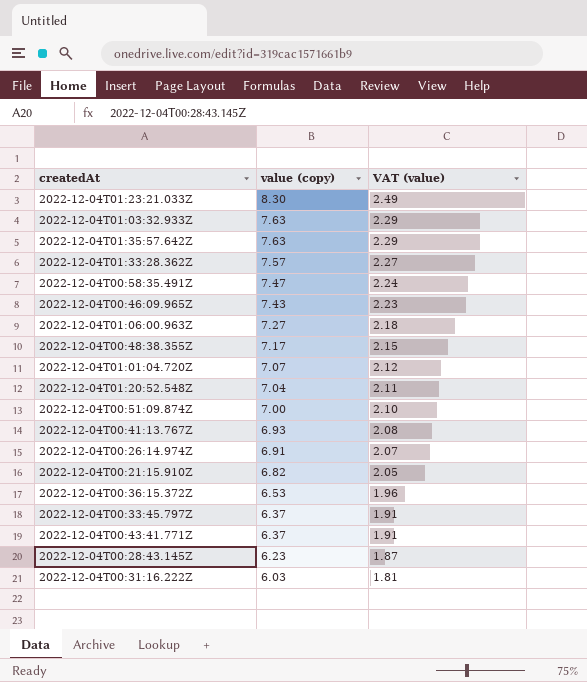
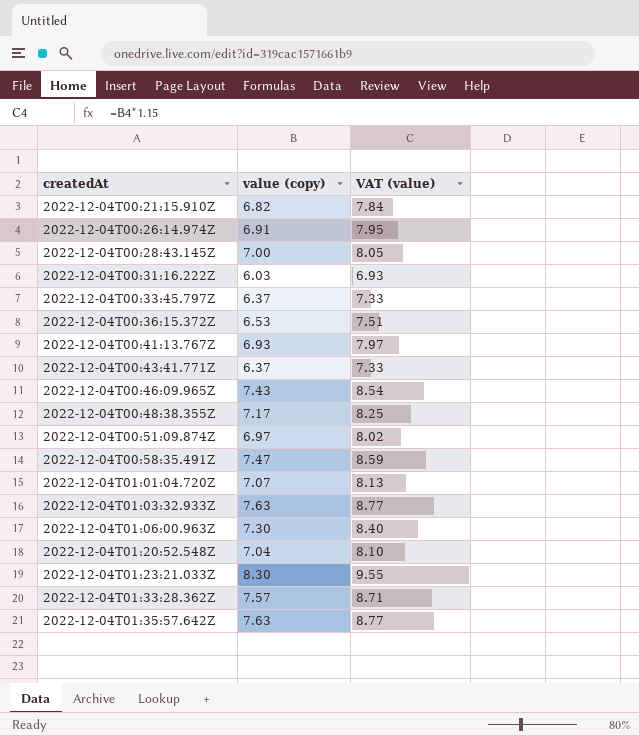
row order: value (copy) descending -> createdAt ascending
column VAT (value) | formula: [value (copy)] * 0.3 -> [value (copy)] * 1.15
2022-12-04T00:28:43.145Z | value (copy): 6.23 -> 7.00
2022-12-04T00:51:09.874Z | value (copy): 7.00 -> 6.97
2022-12-04T01:06:00.963Z | value (copy): 7.27 -> 7.30

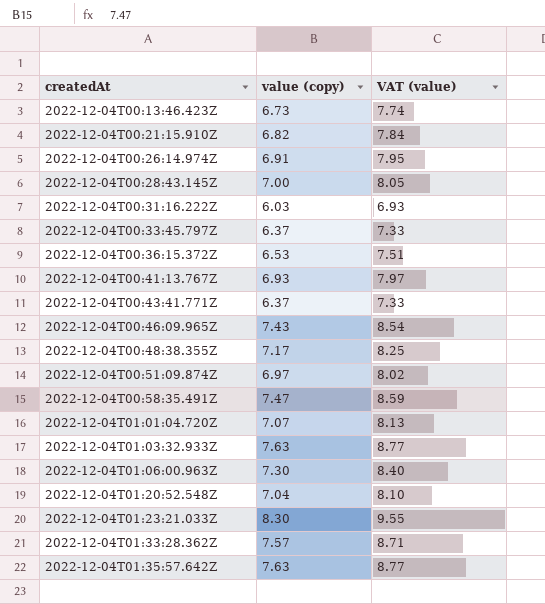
row 2022-12-04T00:13:46.423Z: none -> 6.73 | 7.74

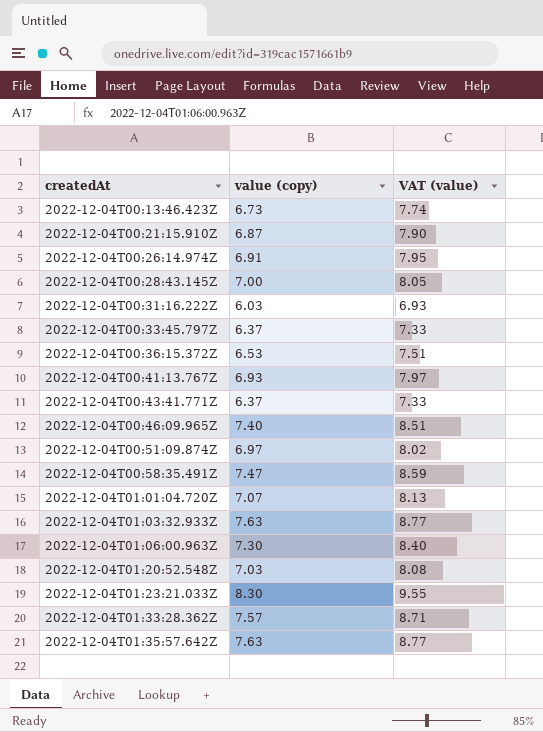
row 2022-12-04T00:48:38.355Z: 7.17 | 8.25 -> none
2022-12-04T00:21:15.910Z | value (copy): 6.82 -> 6.87
2022-12-04T00:21:15.910Z | VAT (value): 7.84 -> 7.90
2022-12-04T00:46:09.965Z | value (copy): 7.43 -> 7.40
2022-12-04T00:46:09.965Z | VAT (value): 8.54 -> 8.51
2022-12-04T01:20:52.548Z | value (copy): 7.04 -> 7.03
2022-12-04T01:20:52.548Z | VAT (value): 8.10 -> 8.08

